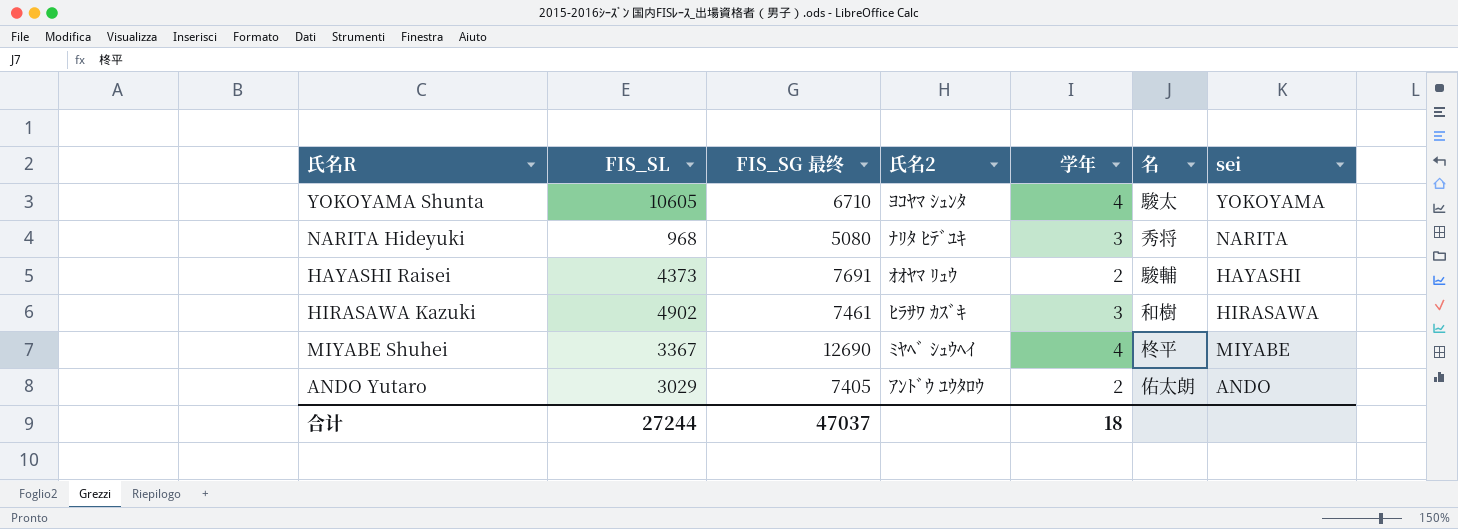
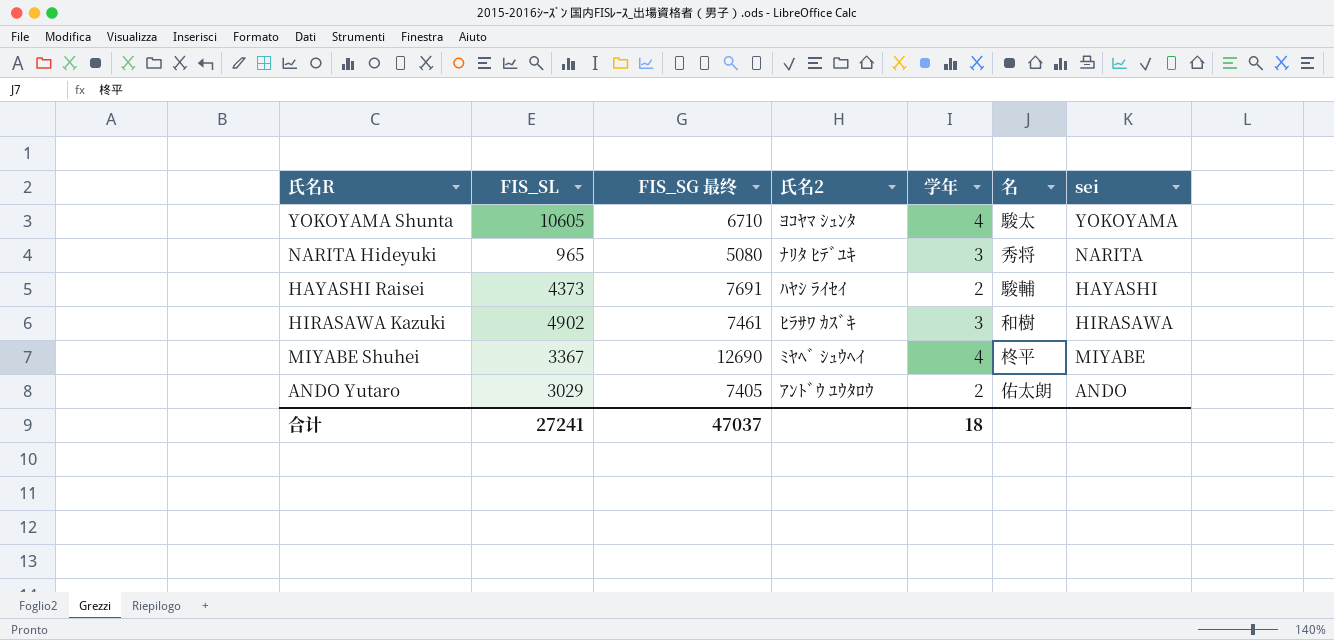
NARITA Hideyuki | FIS_SL: 968 -> 965
HAYASHI Raisei | 氏名2: ｵｵﾔﾏ ﾘｭｳ -> ﾊﾔｼ ﾗｲｾｲ
合计 | FIS_SL: 27244 -> 27241

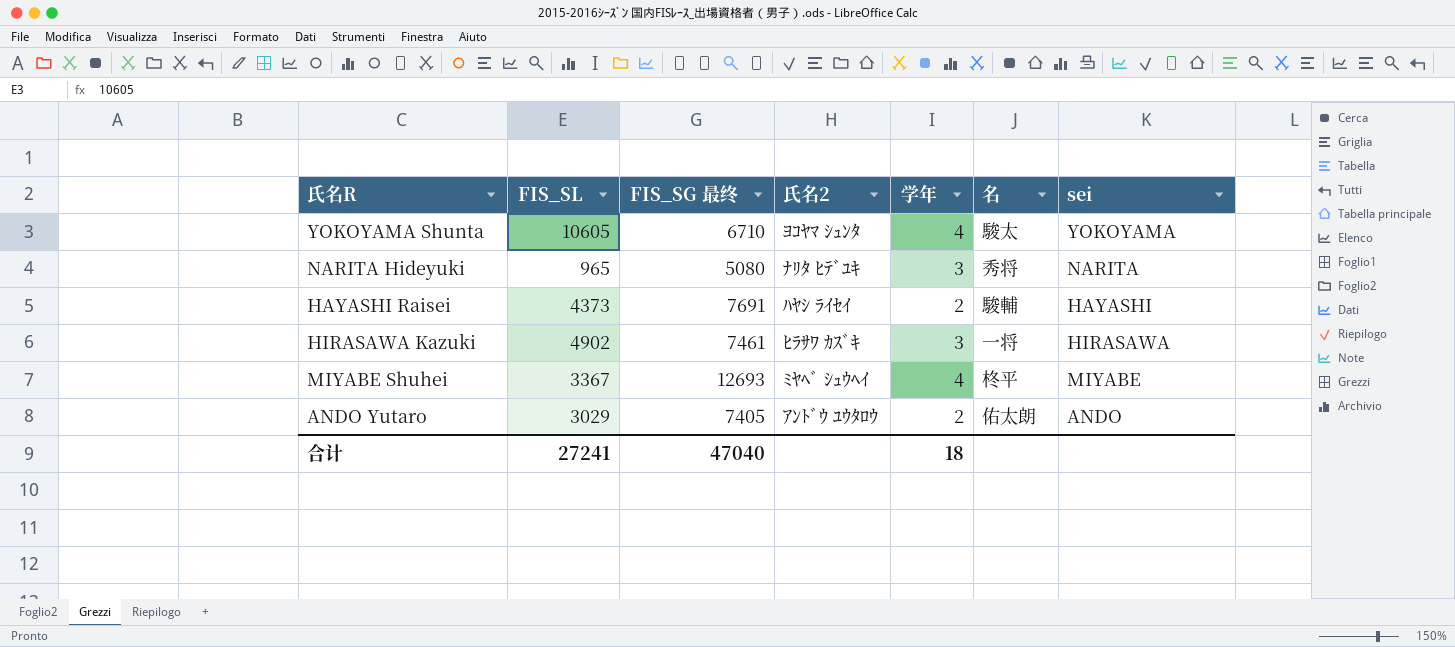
HIRASAWA Kazuki | 名: 和樹 -> 一将
MIYABE Shuhei | FIS_SG 最终: 12690 -> 12693
合计 | FIS_SG 最终: 47037 -> 47040

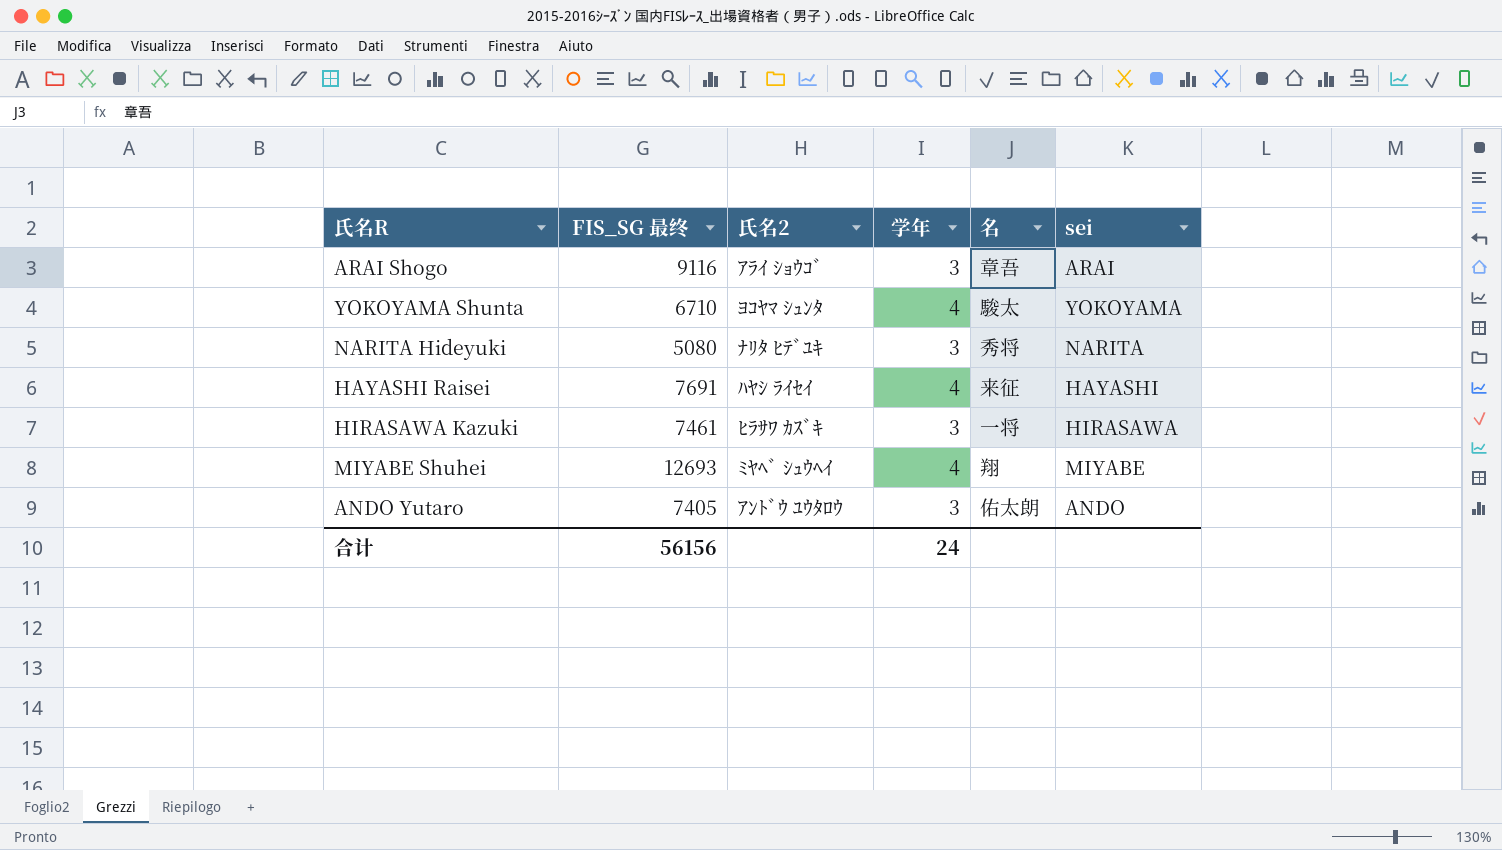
column FIS_SL | position: 2 -> none
row ARAI Shogo: none -> 9116 | ｱﾗｲ ｼｮｳｺﾞ | 3 | 章吾 | ARAI
HAYASHI Raisei | 学年: 2 -> 4
HAYASHI Raisei | 名: 駿輔 -> 来征
MIYABE Shuhei | 名: 柊平 -> 翔
ANDO Yutaro | 学年: 2 -> 3
合计 | FIS_SG 最终: 47040 -> 56156
合计 | 学年: 18 -> 24

